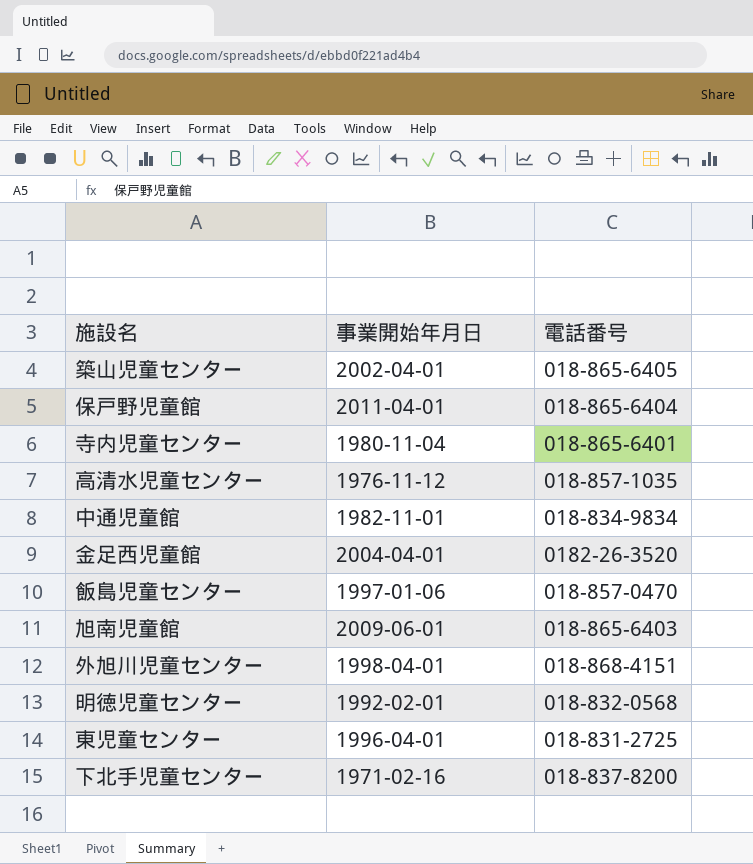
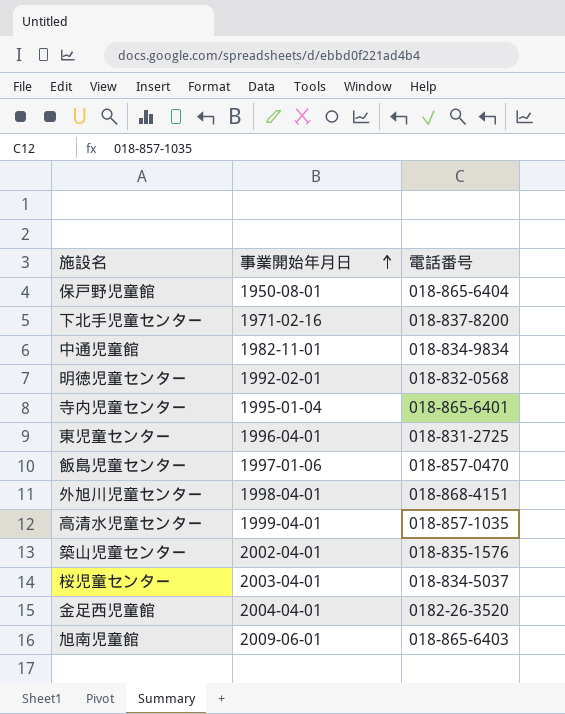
row order: none -> 事業開始年月日 ascending
保戸野児童館 | 事業開始年月日: 2011-04-01 -> 1950-08-01
寺内児童センター | 事業開始年月日: 1980-11-04 -> 1995-01-04
高清水児童センター | 事業開始年月日: 1976-11-12 -> 1999-04-01
築山児童センター | 電話番号: 018-865-6405 -> 018-835-1576
row 桜児童センター: none -> 2003-04-01 | 018-834-5037

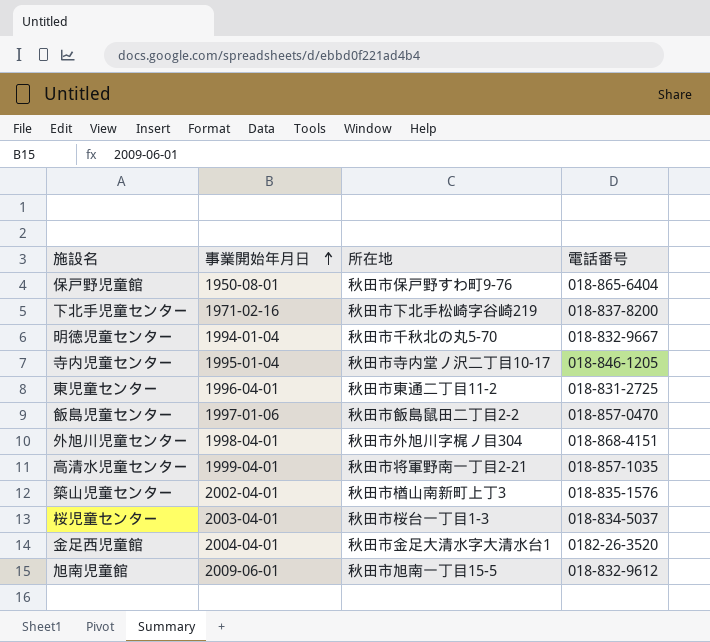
column 所在地 | position: none -> 3
row 中通児童館: 1982-11-01 | 018-834-9834 -> none
明徳児童センター | 事業開始年月日: 1992-02-01 -> 1994-01-04
明徳児童センター | 電話番号: 018-832-0568 -> 018-832-9667
寺内児童センター | 電話番号: 018-865-6401 -> 018-846-1205
旭南児童館 | 電話番号: 018-865-6403 -> 018-832-9612

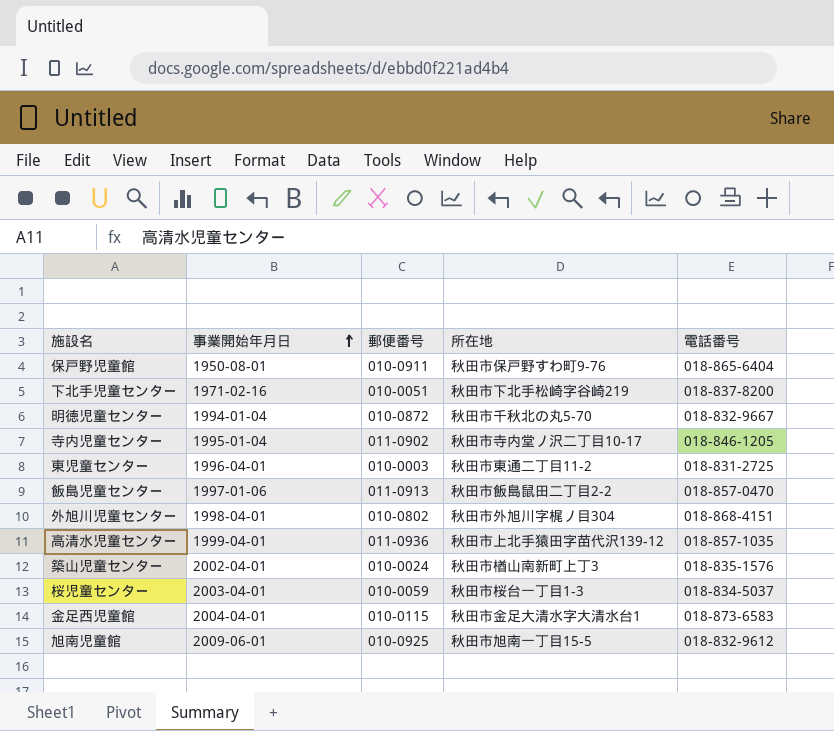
column 郵便番号 | position: none -> 3
高清水児童センター | 所在地: 秋田市将軍野南一丁目2-21 -> 秋田市上北手猿田字苗代沢139-12
金足西児童館 | 電話番号: 0182-26-3520 -> 018-873-6583

